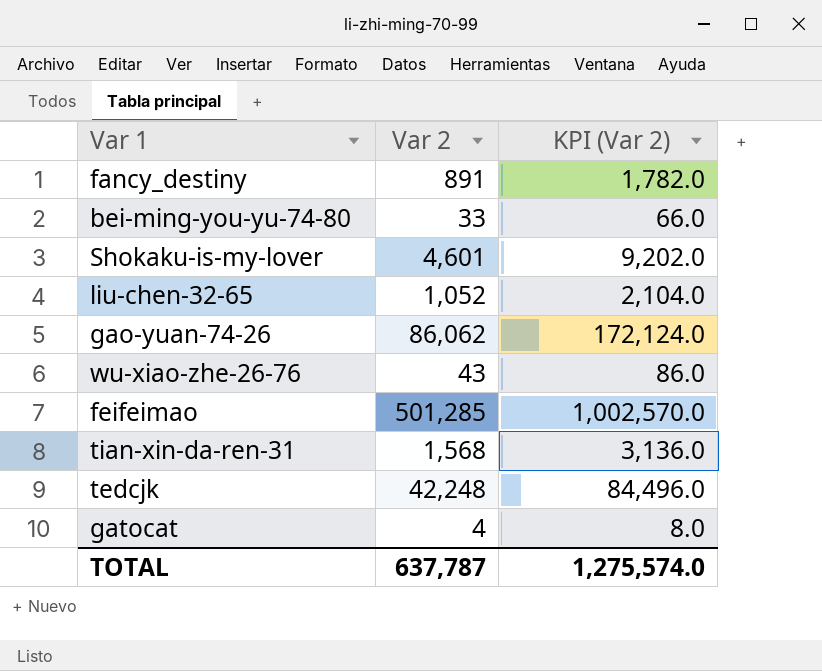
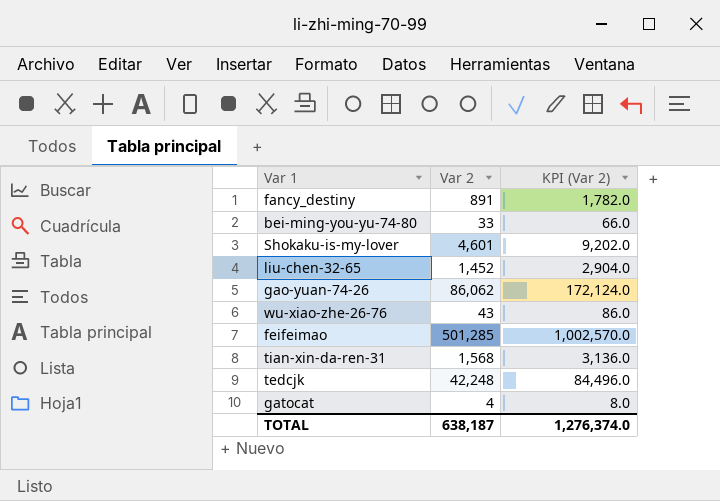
liu-chen-32-65 | Var 2: 1,052 -> 1,452
liu-chen-32-65 | KPI (Var 2): 2,104.0 -> 2,904.0
TOTAL | Var 2: 637,787 -> 638,187
TOTAL | KPI (Var 2): 1,275,574.0 -> 1,276,374.0

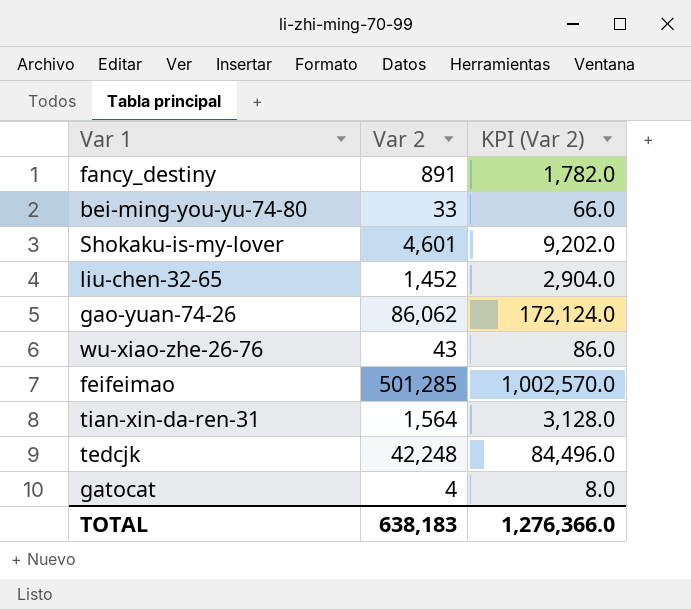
tian-xin-da-ren-31 | Var 2: 1,568 -> 1,564
tian-xin-da-ren-31 | KPI (Var 2): 3,136.0 -> 3,128.0
TOTAL | Var 2: 638,187 -> 638,183
TOTAL | KPI (Var 2): 1,276,374.0 -> 1,276,366.0

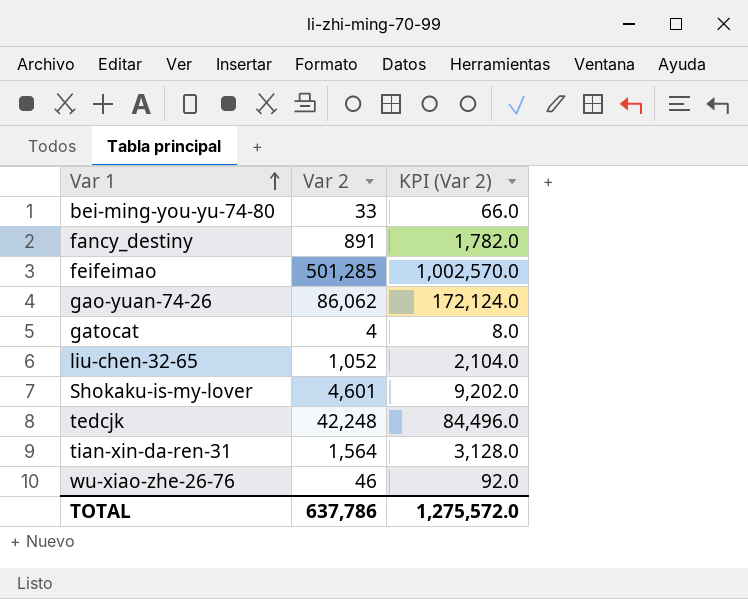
row order: none -> Var 1 ascending
liu-chen-32-65 | Var 2: 1,452 -> 1,052
liu-chen-32-65 | KPI (Var 2): 2,904.0 -> 2,104.0
wu-xiao-zhe-26-76 | Var 2: 43 -> 46
wu-xiao-zhe-26-76 | KPI (Var 2): 86.0 -> 92.0
TOTAL | Var 2: 638,183 -> 637,786
TOTAL | KPI (Var 2): 1,276,366.0 -> 1,275,572.0

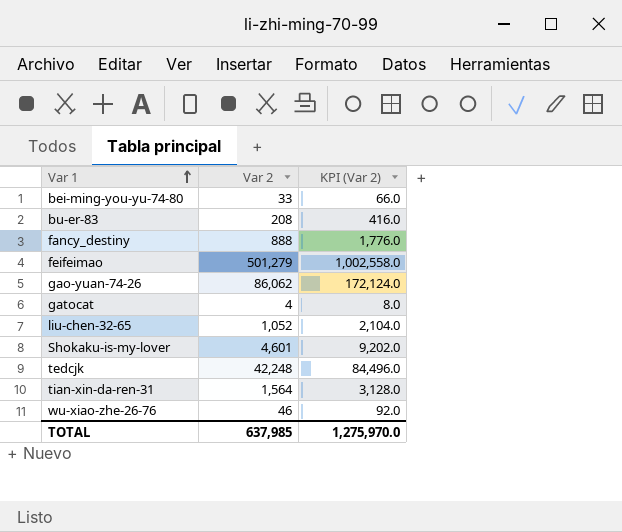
row bu-er-83: none -> 208 | 416.0
fancy_destiny | Var 2: 891 -> 888
fancy_destiny | KPI (Var 2): 1,782.0 -> 1,776.0
feifeimao | Var 2: 501,285 -> 501,279
feifeimao | KPI (Var 2): 1,002,570.0 -> 1,002,558.0
TOTAL | Var 2: 637,786 -> 637,985
TOTAL | KPI (Var 2): 1,275,572.0 -> 1,275,970.0

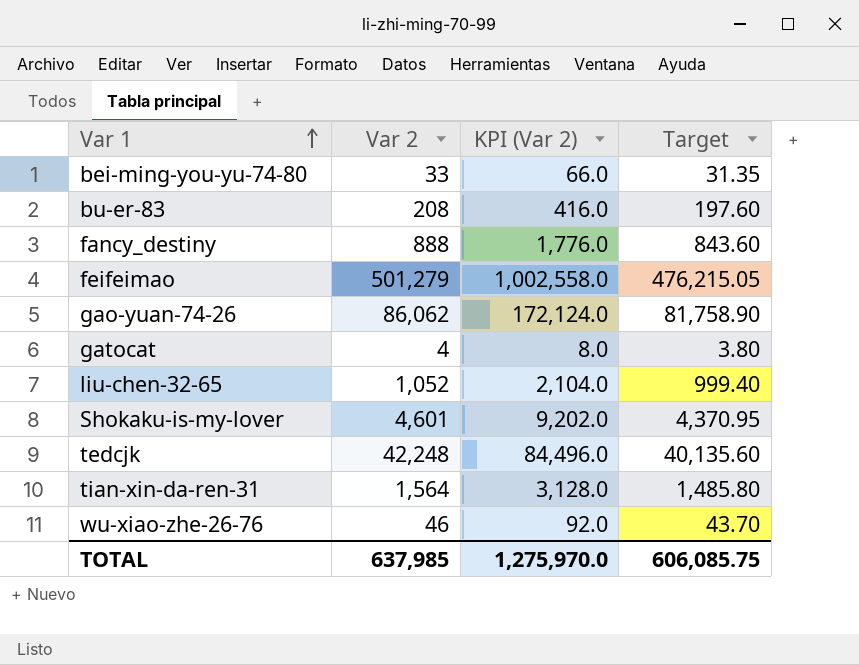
column Target | formula: none -> [Var 2] * 0.95

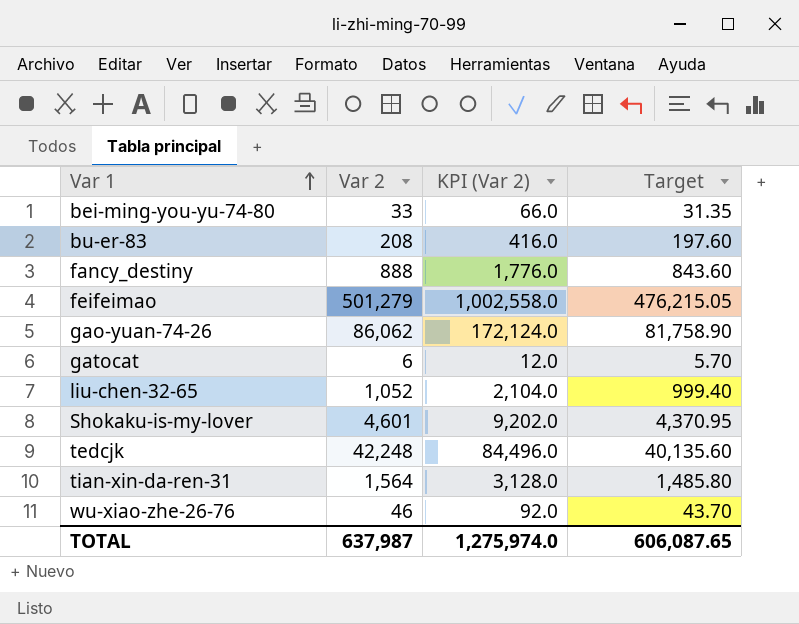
gatocat | Var 2: 4 -> 6
gatocat | KPI (Var 2): 8.0 -> 12.0
gatocat | Target: 3.80 -> 5.70
TOTAL | Var 2: 637,985 -> 637,987
TOTAL | KPI (Var 2): 1,275,970.0 -> 1,275,974.0
TOTAL | Target: 606,085.75 -> 606,087.65

